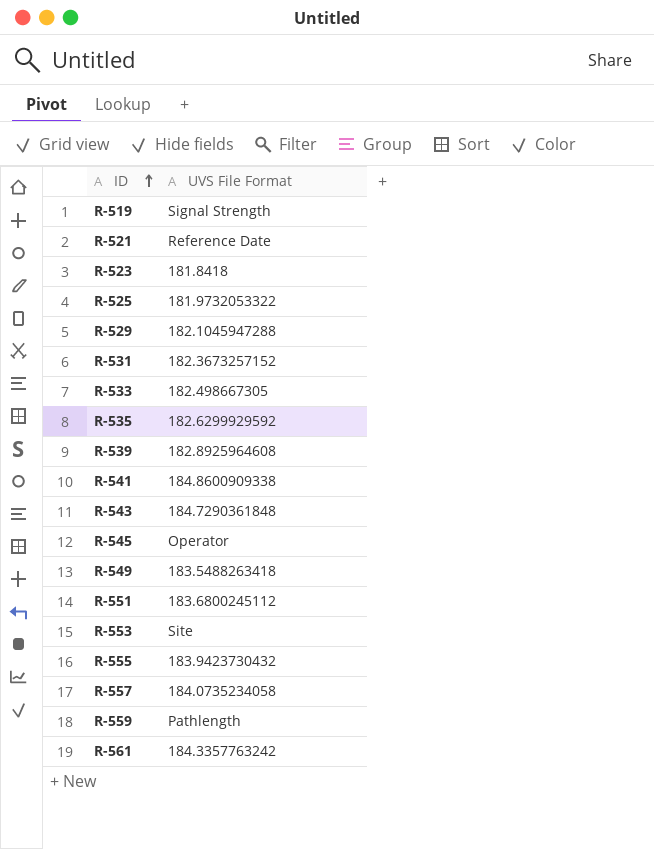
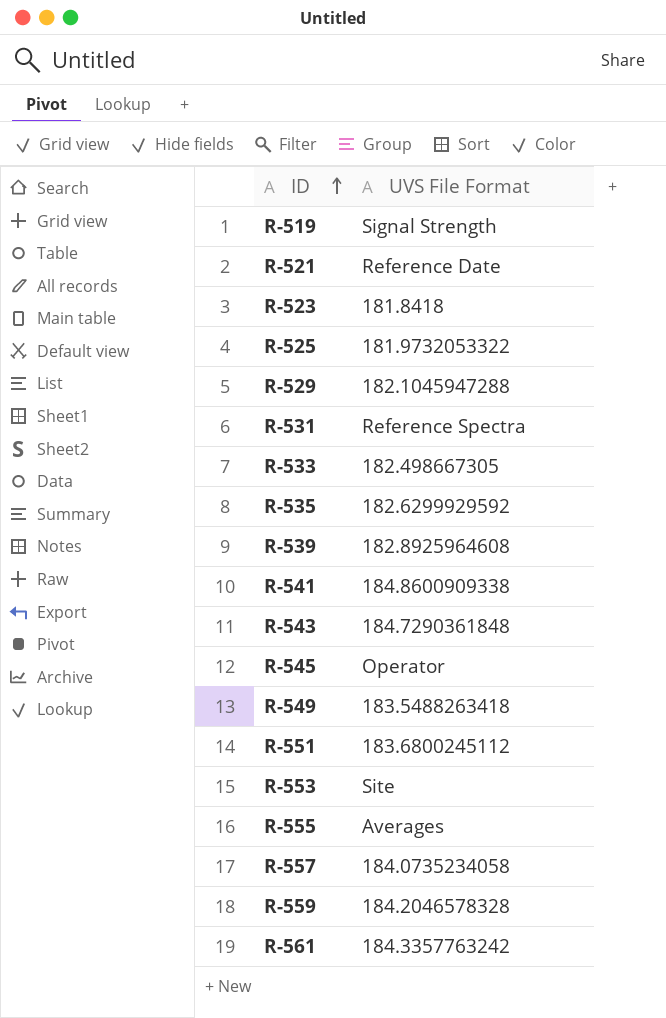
R-531 | UVS File Format: 182.3673257152 -> Reference Spectra
R-555 | UVS File Format: 183.9423730432 -> Averages
R-559 | UVS File Format: Pathlength -> 184.2046578328

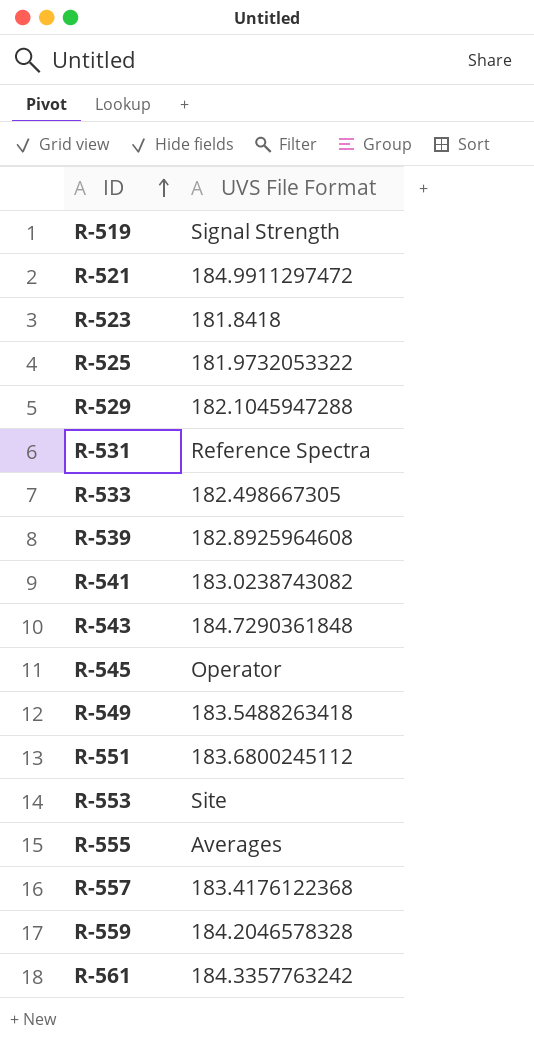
row R-535: 182.6299929592 -> none
R-521 | UVS File Format: Reference Date -> 184.9911297472
R-541 | UVS File Format: 184.8600909338 -> 183.0238743082
R-557 | UVS File Format: 184.0735234058 -> 183.4176122368

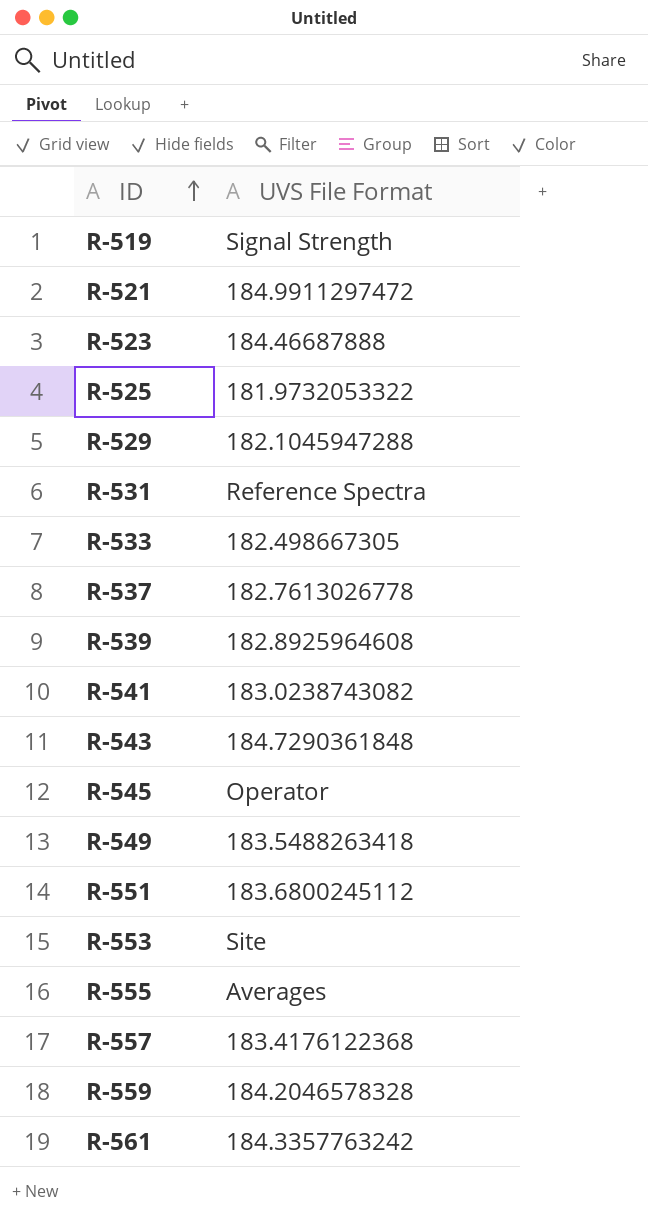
R-523 | UVS File Format: 181.8418 -> 184.46687888
row R-537: none -> 182.7613026778

